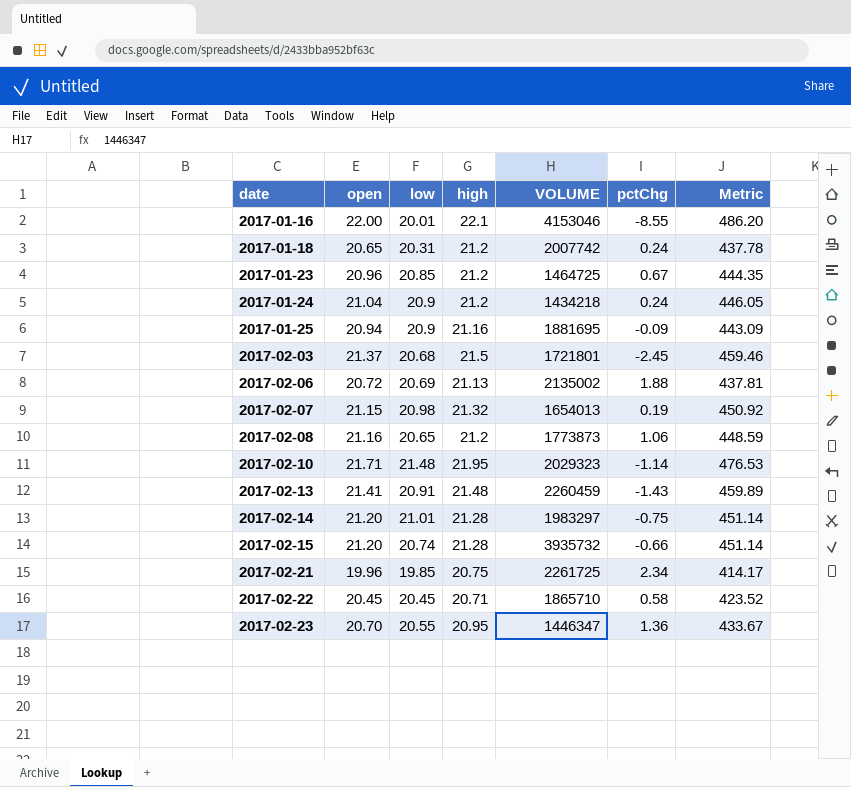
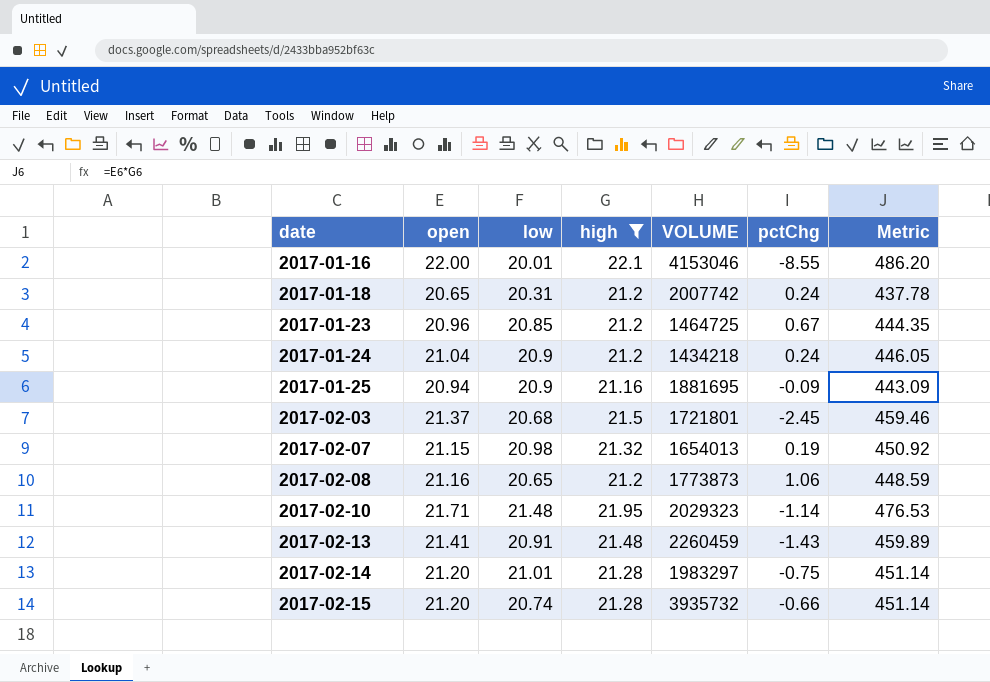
filter: none -> high >= 21.16

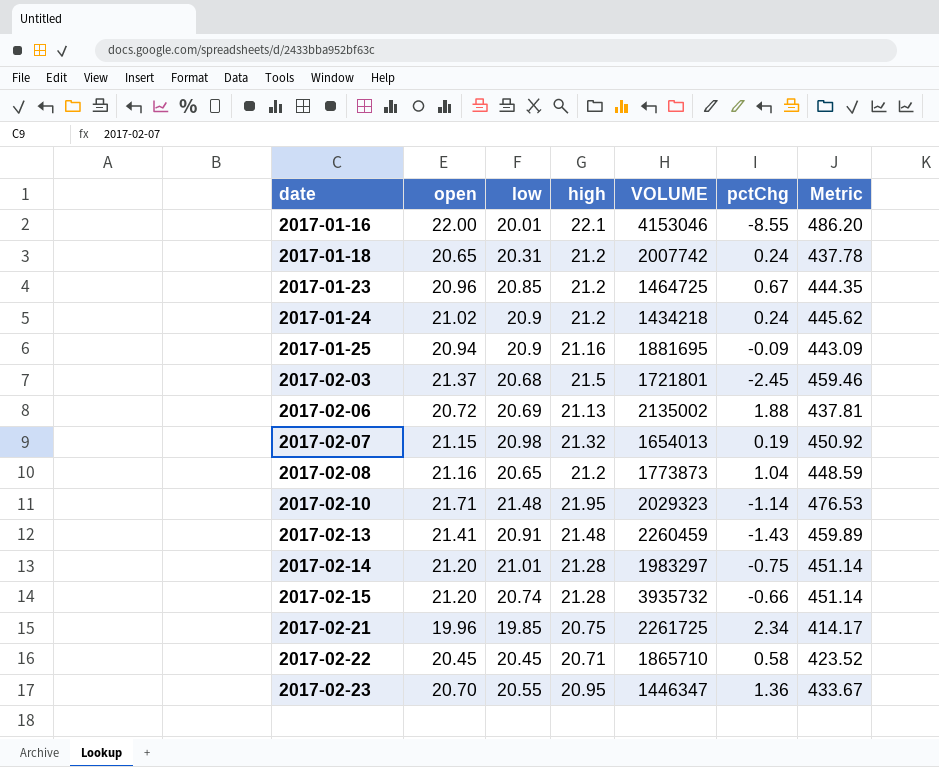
filter: high >= 21.16 -> none
2017-01-24 | open: 21.04 -> 21.02
2017-01-24 | Metric: 446.05 -> 445.62
2017-02-08 | pctChg: 1.06 -> 1.04

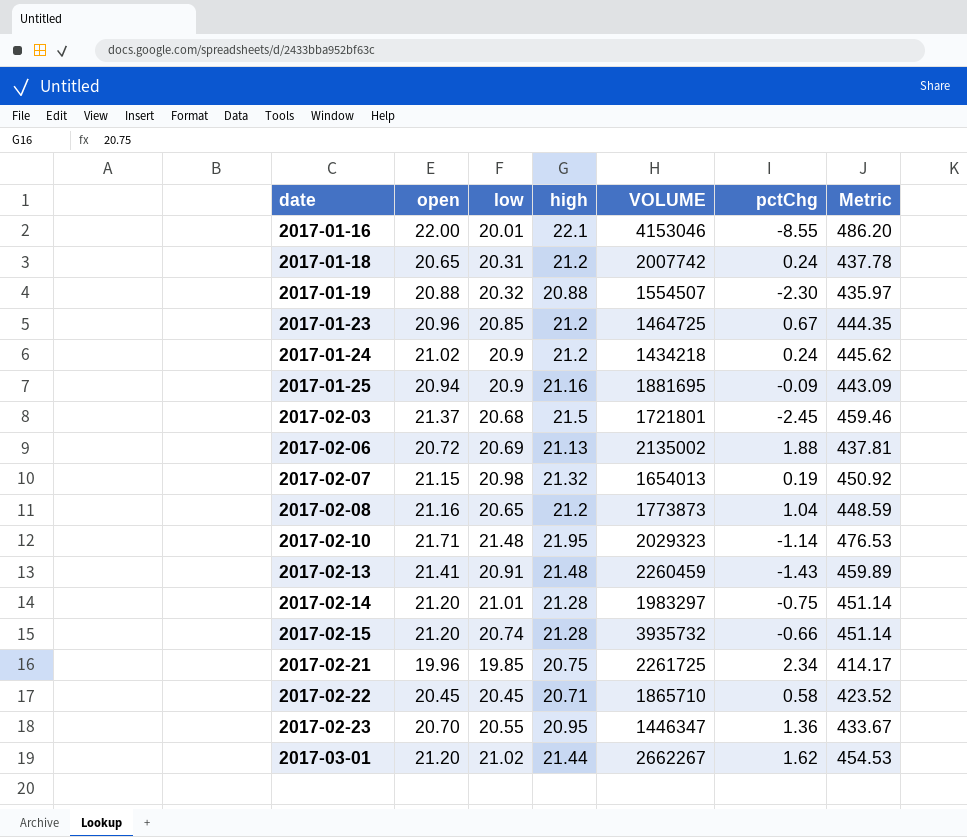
row 2017-01-19: none -> 20.88 | 20.32 | 20.88 | 1554507 | -2.30 | 435.97
row 2017-03-01: none -> 21.20 | 21.02 | 21.44 | 2662267 | 1.62 | 454.53

